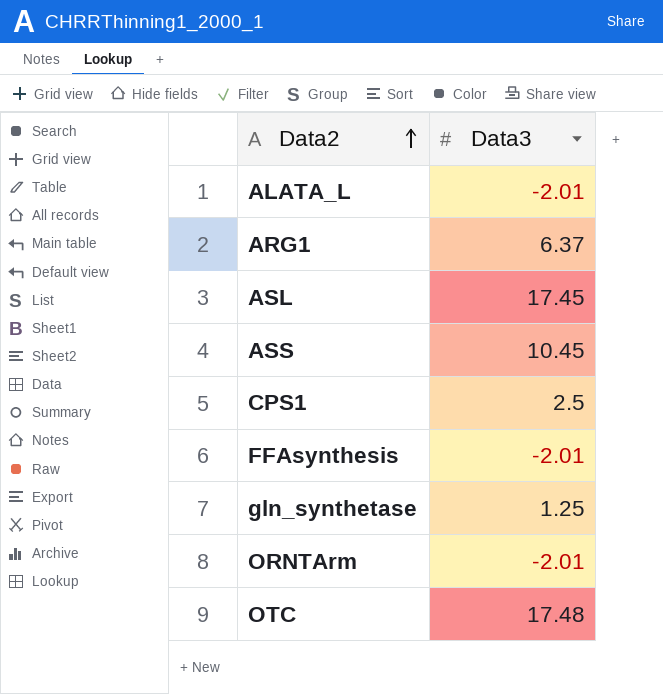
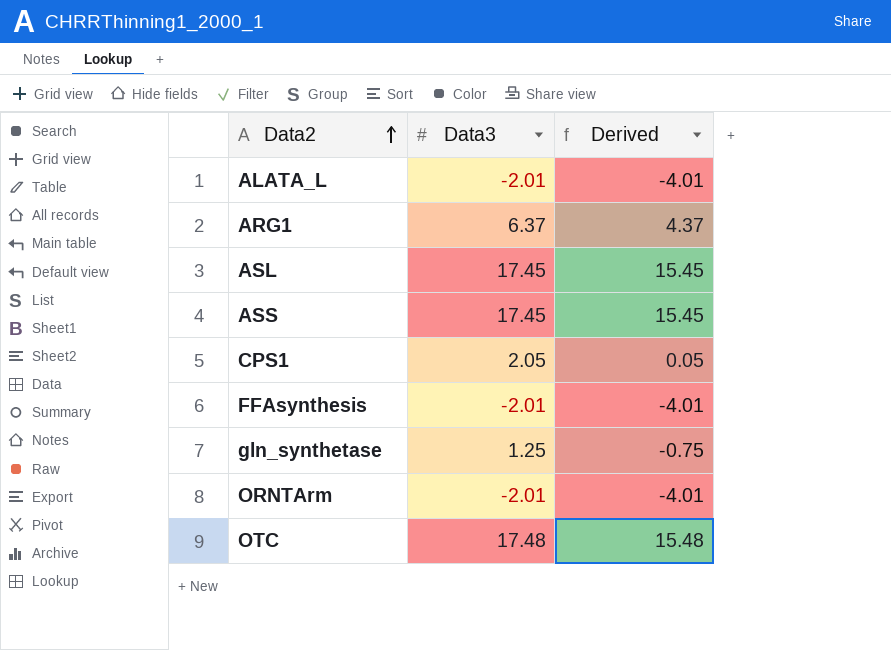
column Derived | formula: none -> [Data3] - 2
ASS | Data3: 10.45 -> 17.45
CPS1 | Data3: 2.5 -> 2.05

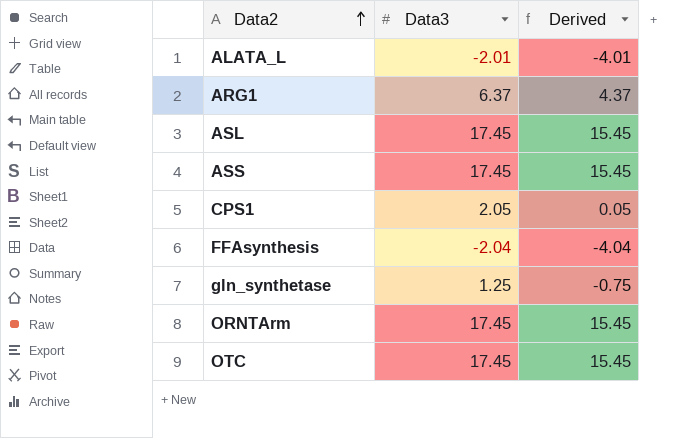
FFAsynthesis | Data3: -2.01 -> -2.04
FFAsynthesis | Derived: -4.01 -> -4.04
ORNTArm | Data3: -2.01 -> 17.45
ORNTArm | Derived: -4.01 -> 15.45
OTC | Data3: 17.48 -> 17.45
OTC | Derived: 15.48 -> 15.45

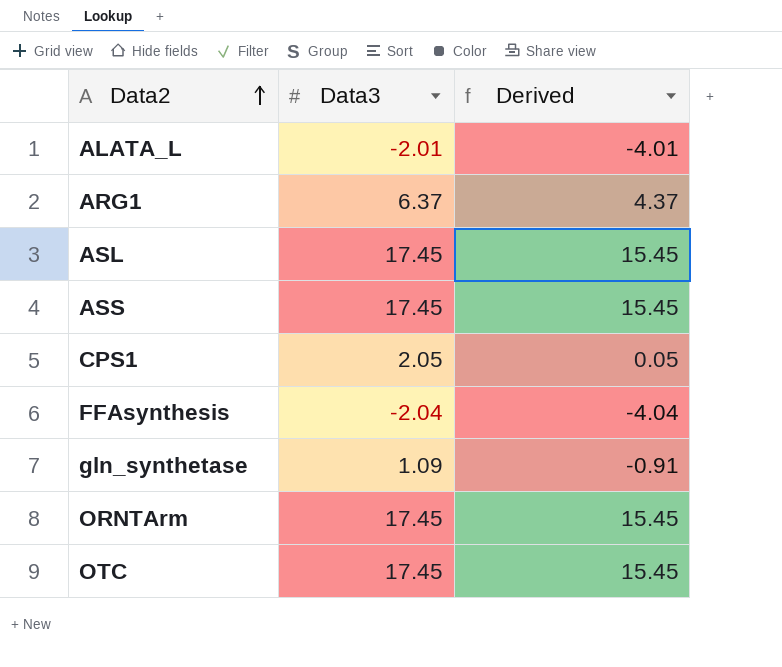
gln_synthetase | Data3: 1.25 -> 1.09
gln_synthetase | Derived: -0.75 -> -0.91

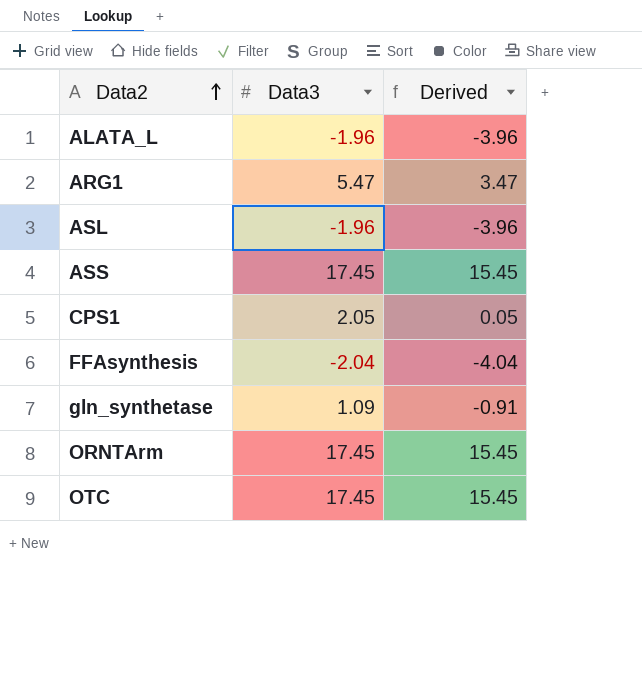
ALATA_L | Data3: -2.01 -> -1.96
ALATA_L | Derived: -4.01 -> -3.96
ARG1 | Data3: 6.37 -> 5.47
ARG1 | Derived: 4.37 -> 3.47
ASL | Data3: 17.45 -> -1.96
ASL | Derived: 15.45 -> -3.96

